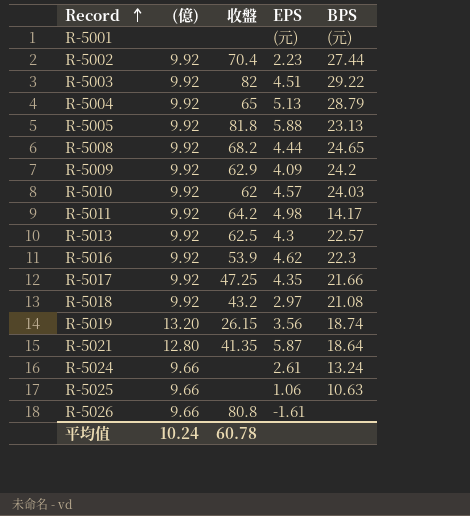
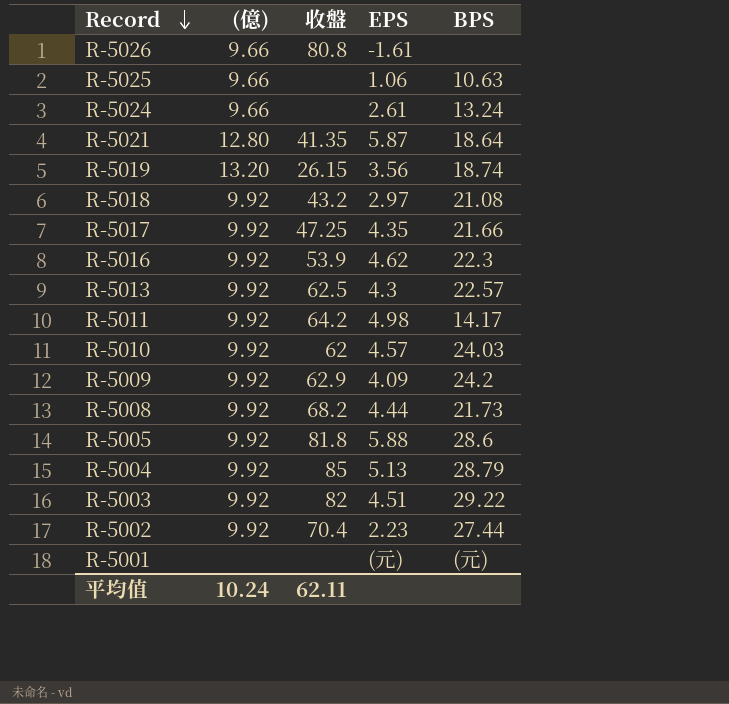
row order: Record ascending -> Record descending
R-5008 | BPS: 24.65 -> 21.73
R-5005 | BPS: 23.13 -> 28.6
R-5004 | 收盤: 65 -> 85
平均值 | 收盤: 60.78 -> 62.11

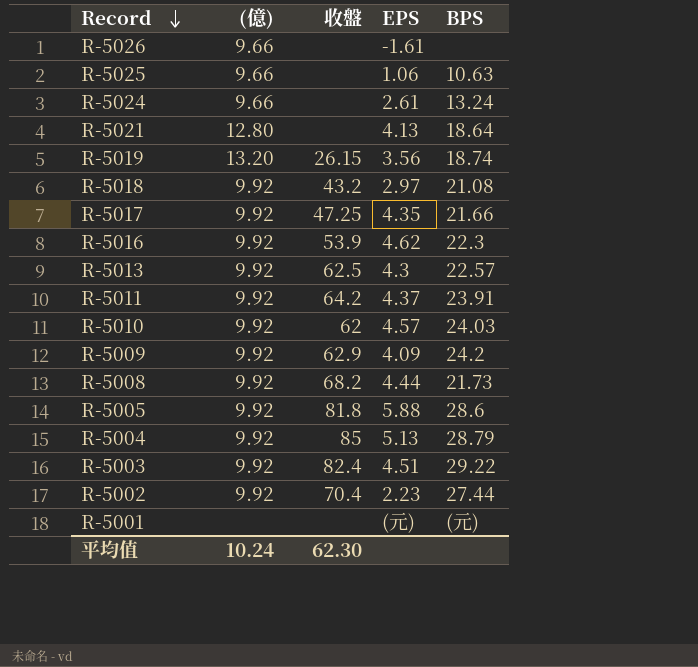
R-5026 | 收盤: 80.8 -> none
R-5021 | 收盤: 41.35 -> none
R-5021 | EPS: 5.87 -> 4.13
R-5011 | EPS: 4.98 -> 4.37
R-5011 | BPS: 14.17 -> 23.91
R-5003 | 收盤: 82 -> 82.4
平均值 | 收盤: 62.11 -> 62.30

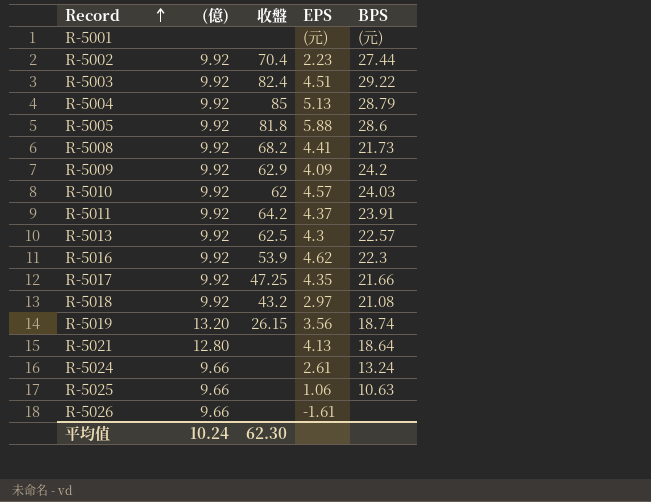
row order: Record descending -> Record ascending
R-5008 | EPS: 4.44 -> 4.41

